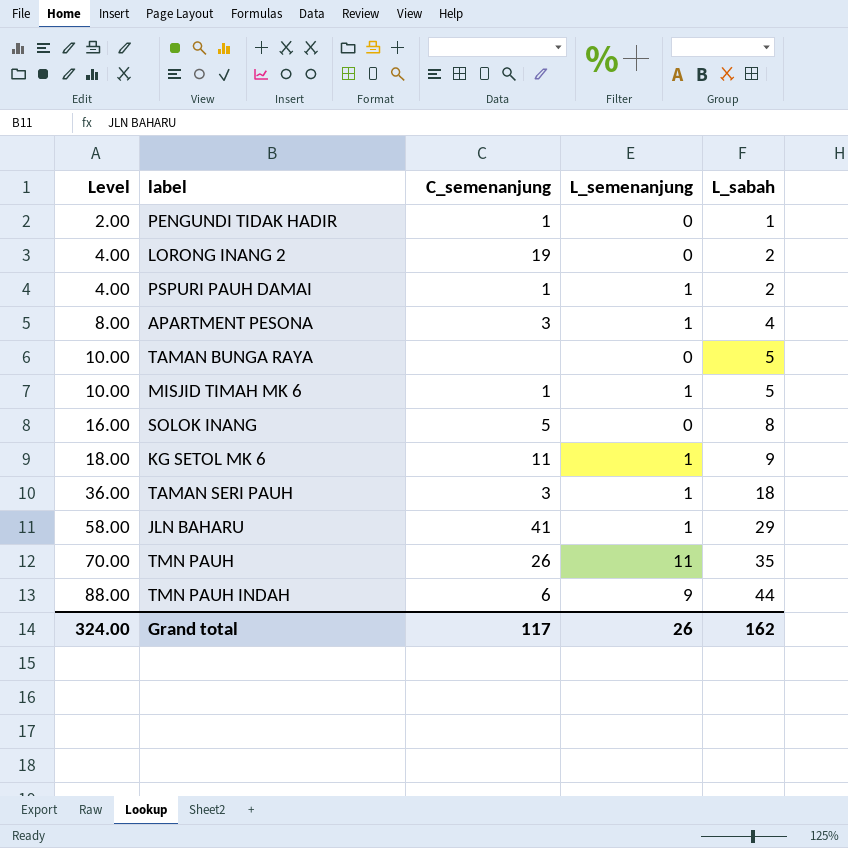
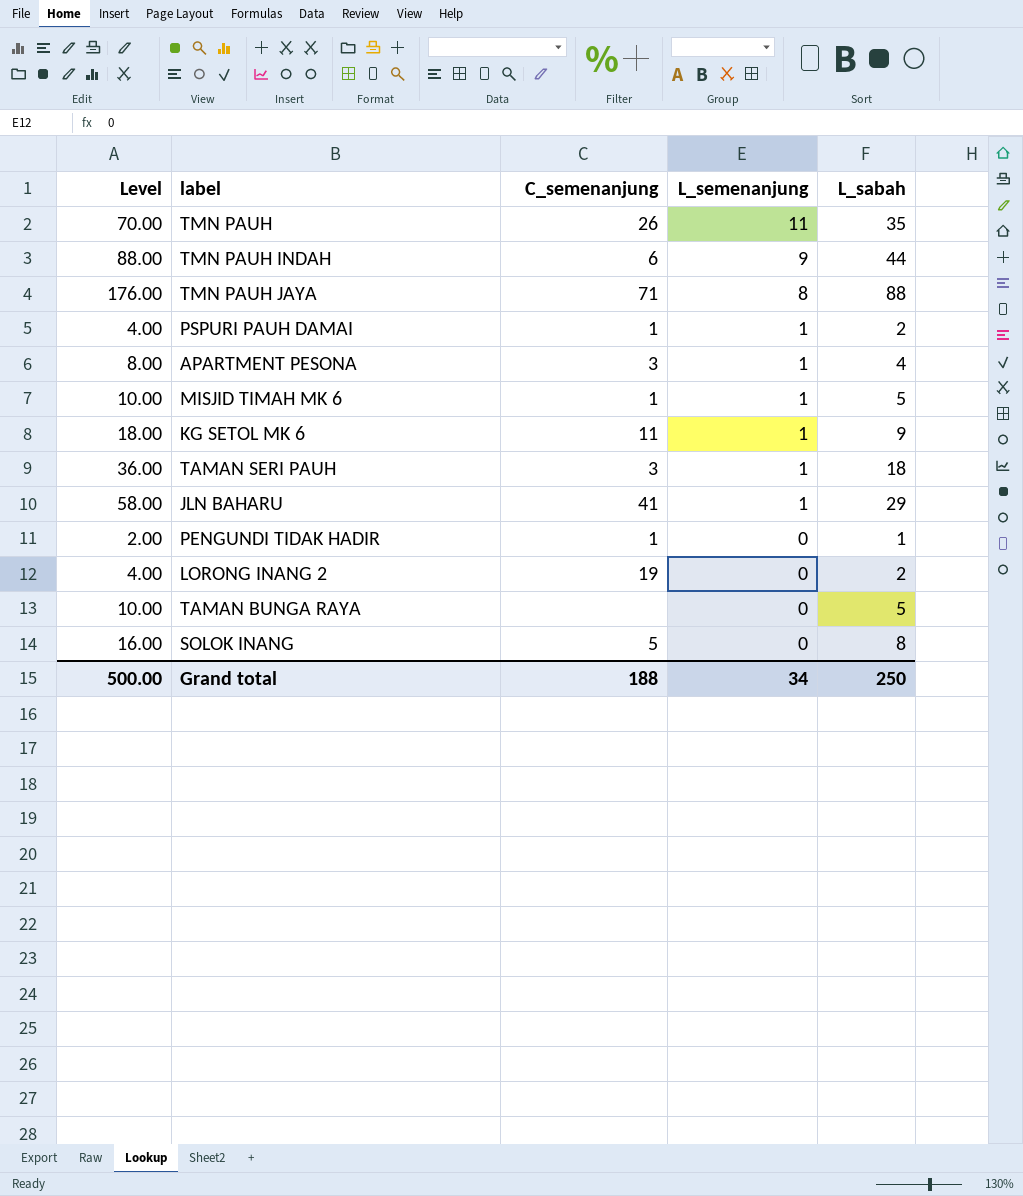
row order: Level ascending -> L_semenanjung descending
row TMN PAUH JAYA: none -> 176.00 | 71 | 8 | 88
Grand total | Level: 324.00 -> 500.00
Grand total | C_semenanjung: 117 -> 188
Grand total | L_semenanjung: 26 -> 34
Grand total | L_sabah: 162 -> 250

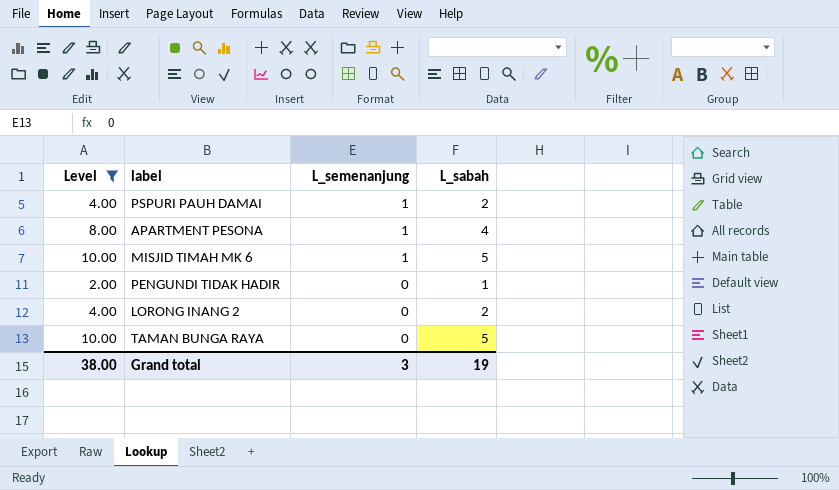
filter: none -> Level <= 10.00
column C_semenanjung | position: 3 -> none
Grand total | Level: 500.00 -> 38.00
Grand total | L_semenanjung: 34 -> 3
Grand total | L_sabah: 250 -> 19

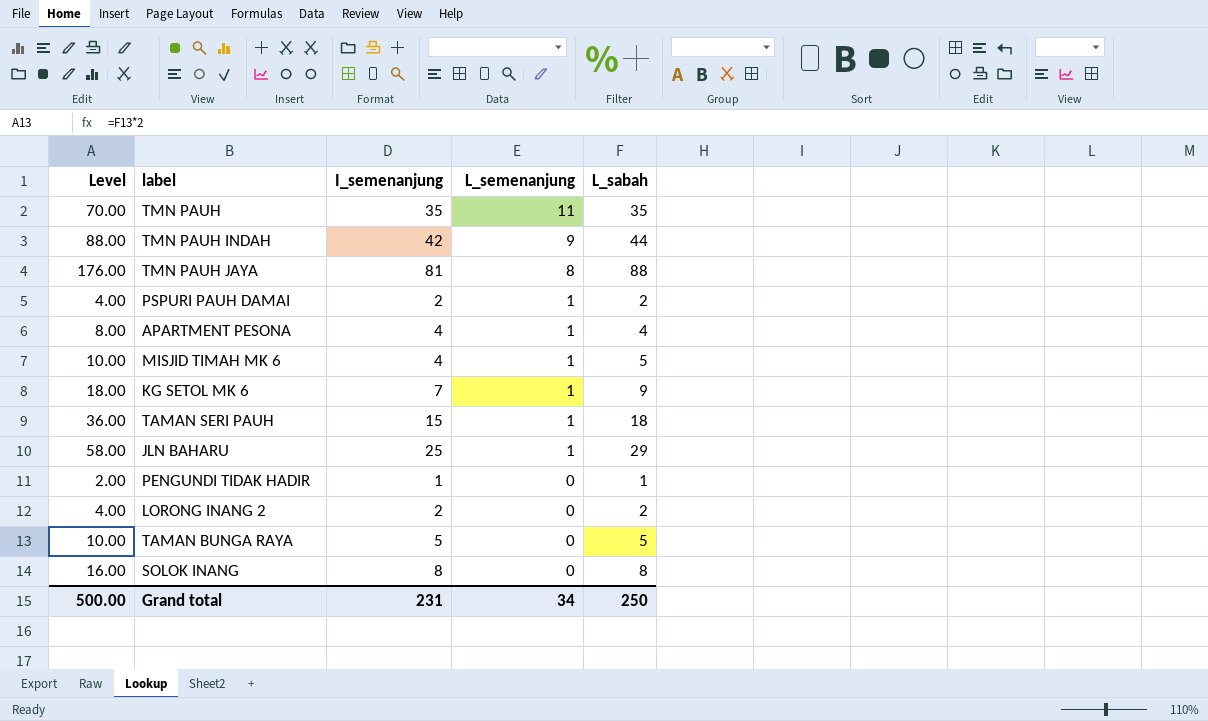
filter: Level <= 10.00 -> none
column I_semenanjung | position: none -> 3
Grand total | Level: 38.00 -> 500.00
Grand total | L_semenanjung: 3 -> 34
Grand total | L_sabah: 19 -> 250

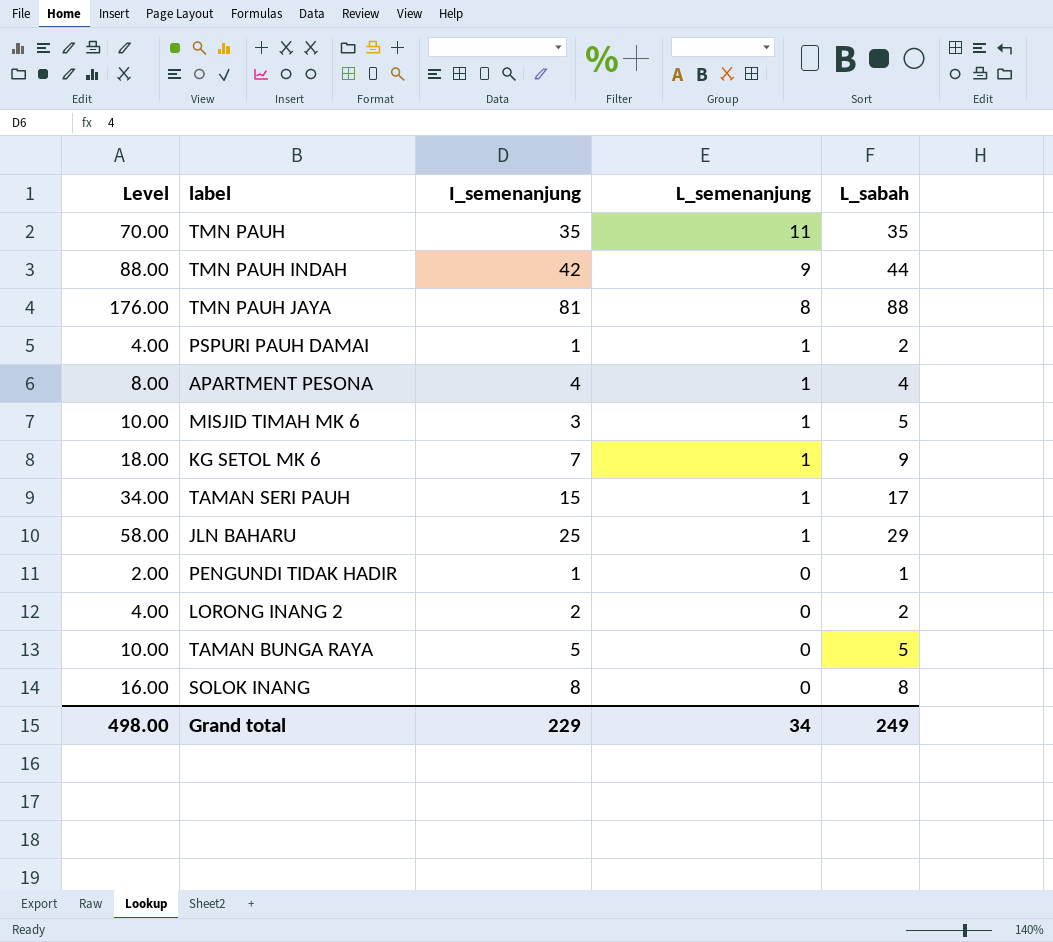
PSPURI PAUH DAMAI | I_semenanjung: 2 -> 1
MISJID TIMAH MK 6 | I_semenanjung: 4 -> 3
TAMAN SERI PAUH | Level: 36.00 -> 34.00
TAMAN SERI PAUH | L_sabah: 18 -> 17
Grand total | Level: 500.00 -> 498.00
Grand total | I_semenanjung: 231 -> 229
Grand total | L_sabah: 250 -> 249

